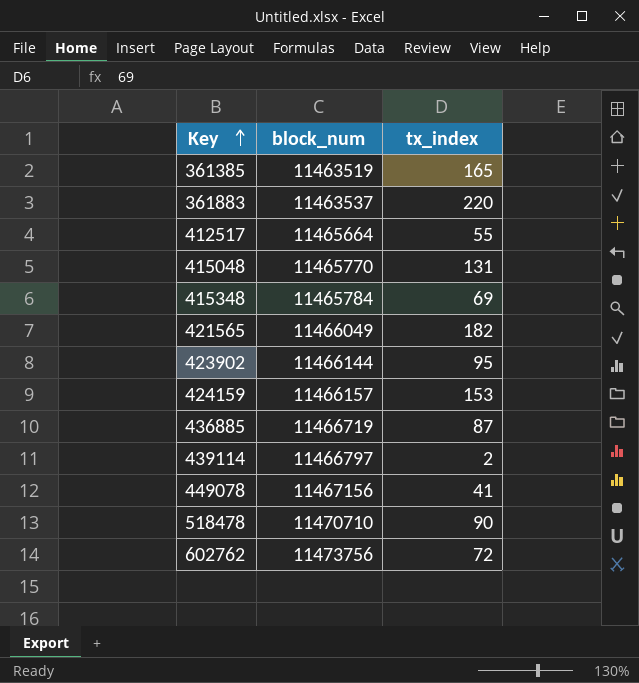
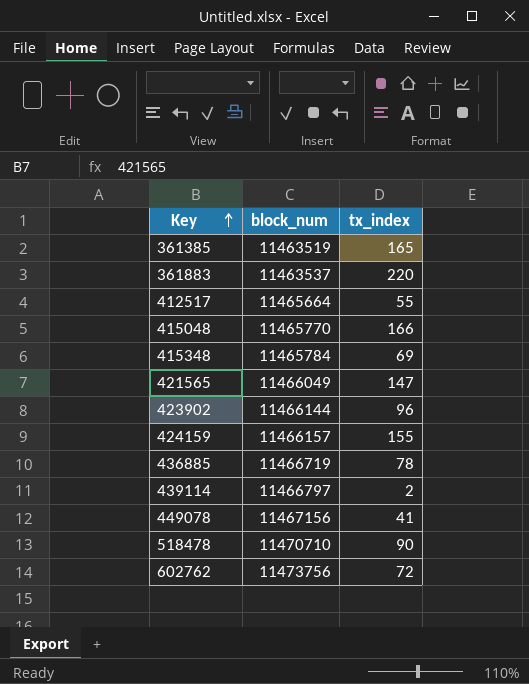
415048 | tx_index: 131 -> 166
421565 | tx_index: 182 -> 147
423902 | tx_index: 95 -> 96
424159 | tx_index: 153 -> 155
436885 | tx_index: 87 -> 78

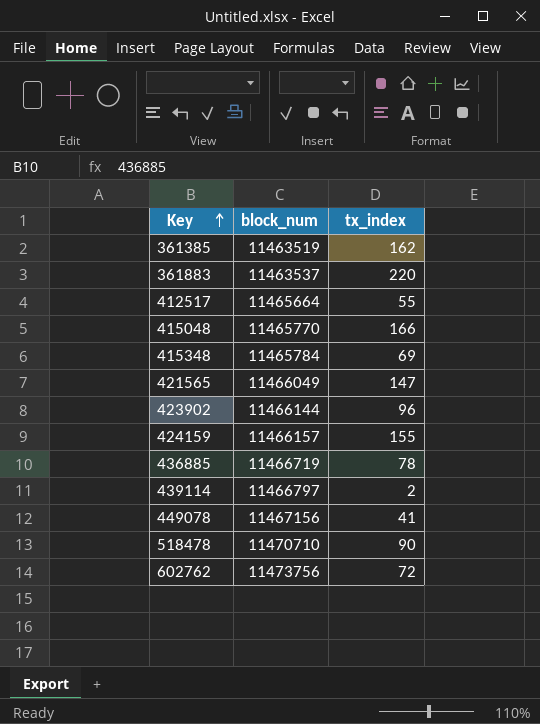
361385 | tx_index: 165 -> 162

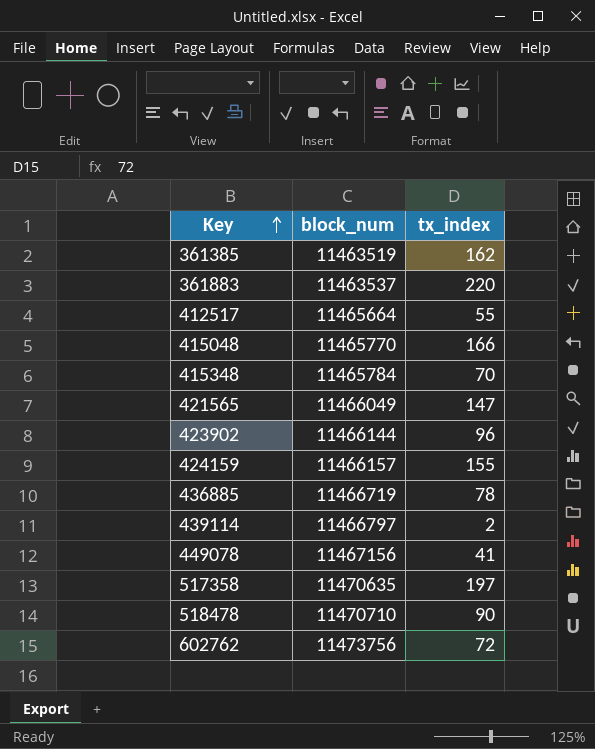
415348 | tx_index: 69 -> 70
row 517358: none -> 11470635 | 197

